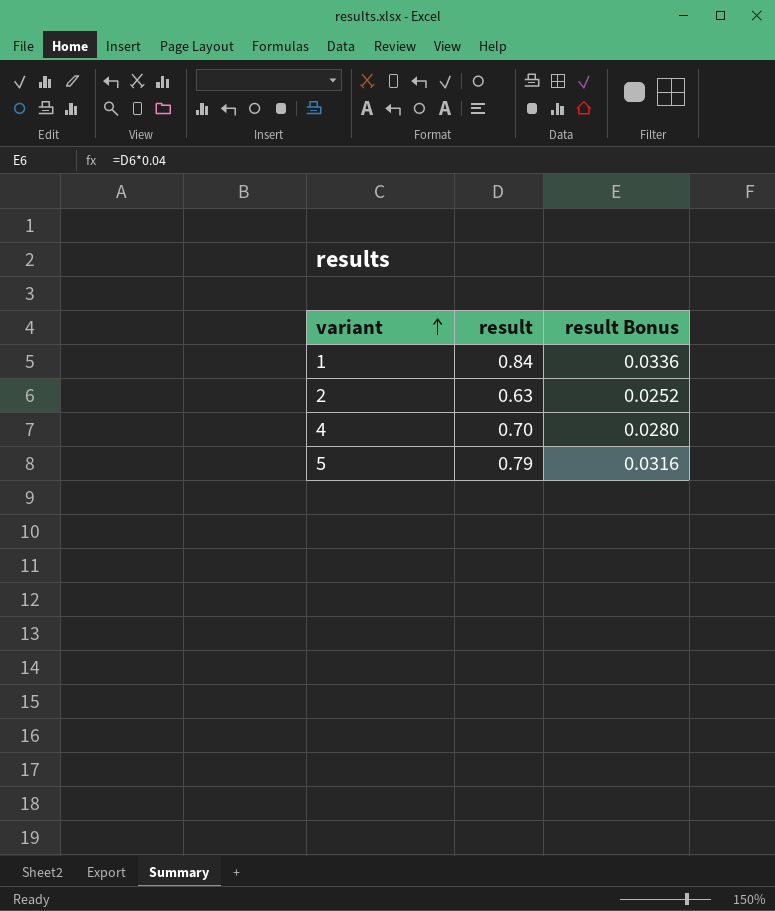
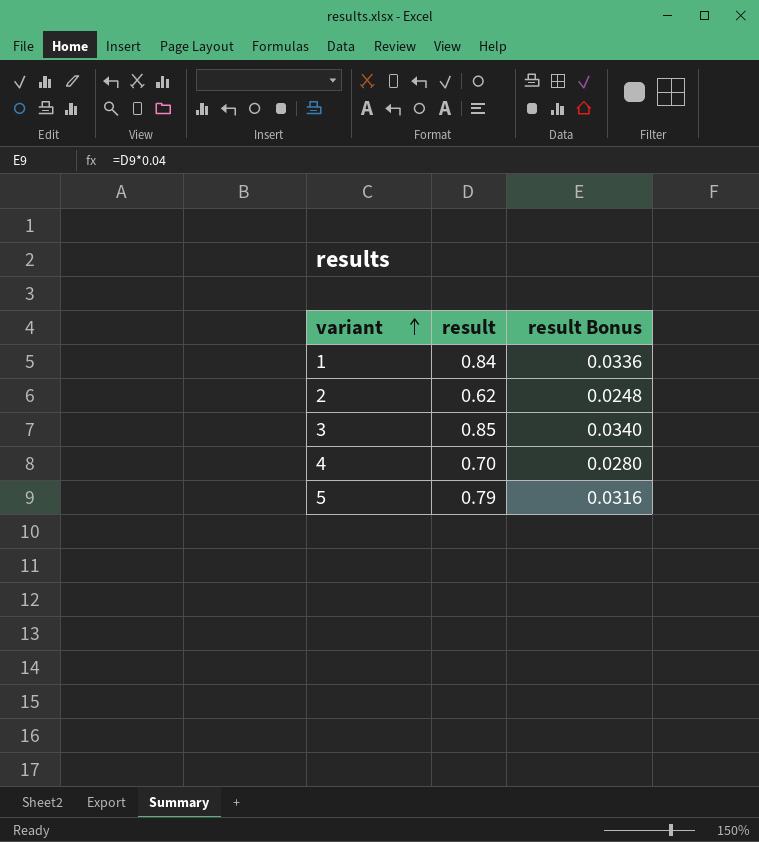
2 | result: 0.63 -> 0.62
2 | result Bonus: 0.0252 -> 0.0248
row 3: none -> 0.85 | 0.0340

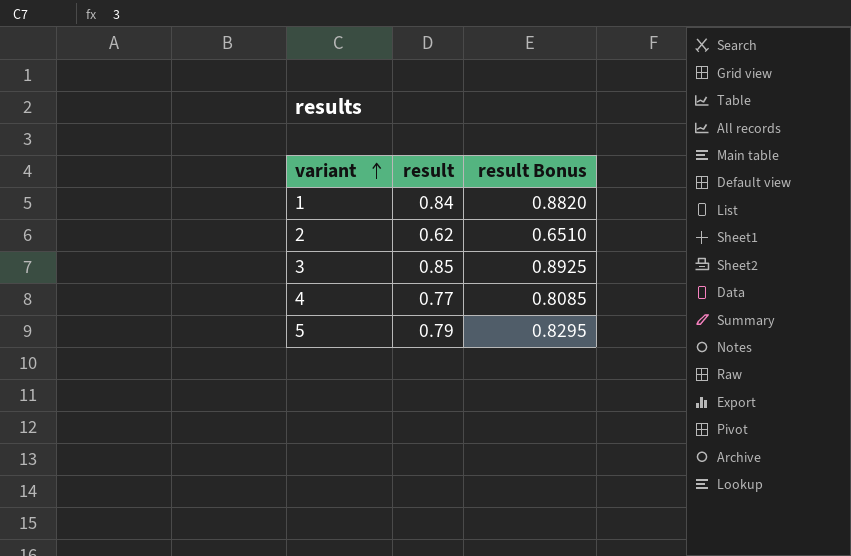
column result Bonus | formula: [result] * 0.04 -> [result] * 1.05
4 | result: 0.70 -> 0.77

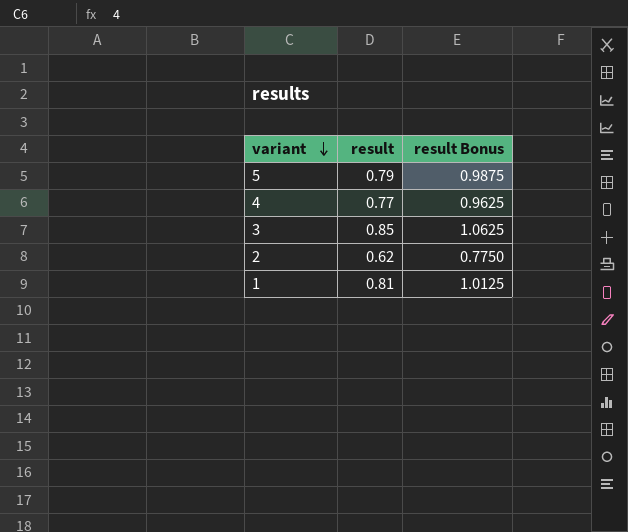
row order: variant ascending -> variant descending
column result Bonus | formula: [result] * 1.05 -> [result] * 1.25
1 | result: 0.84 -> 0.81

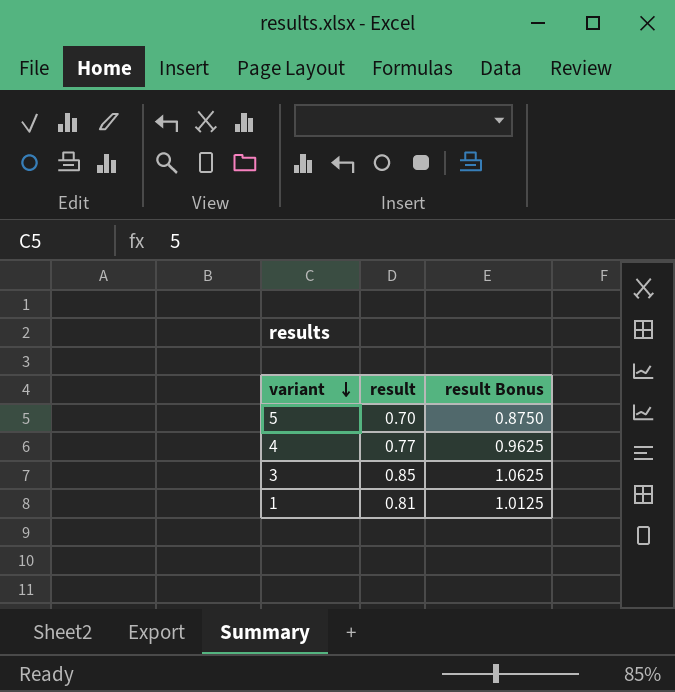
row 2: 0.62 | 0.7750 -> none
5 | result: 0.79 -> 0.70
5 | result Bonus: 0.9875 -> 0.8750

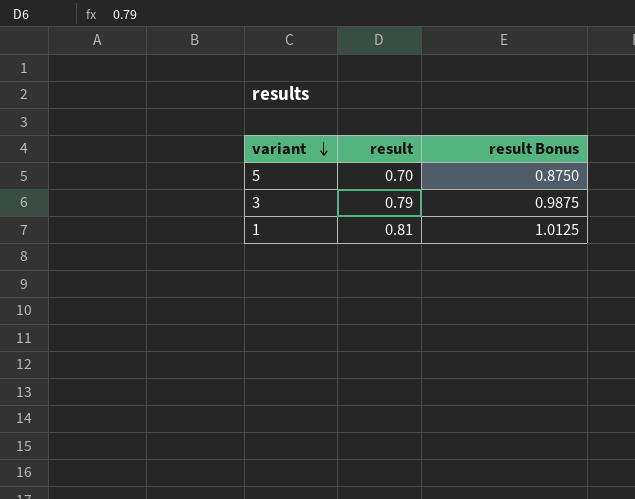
row 4: 0.77 | 0.9625 -> none
3 | result: 0.85 -> 0.79
3 | result Bonus: 1.0625 -> 0.9875

